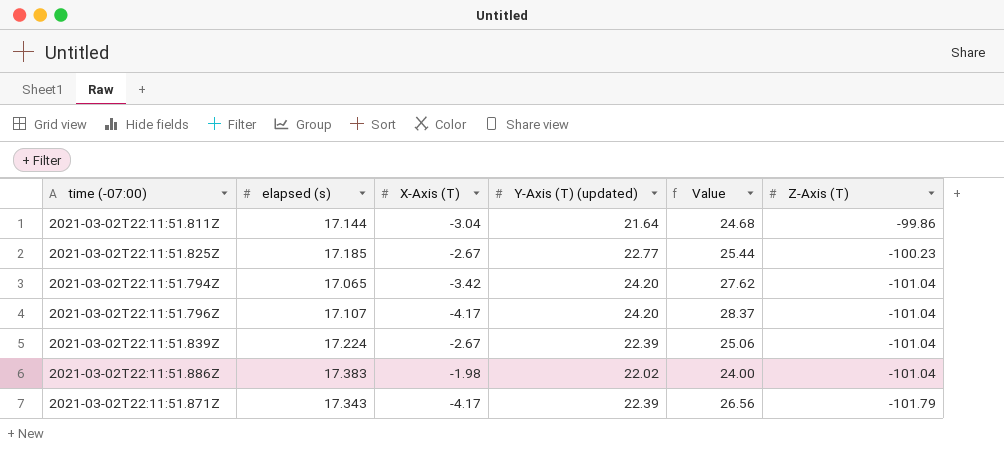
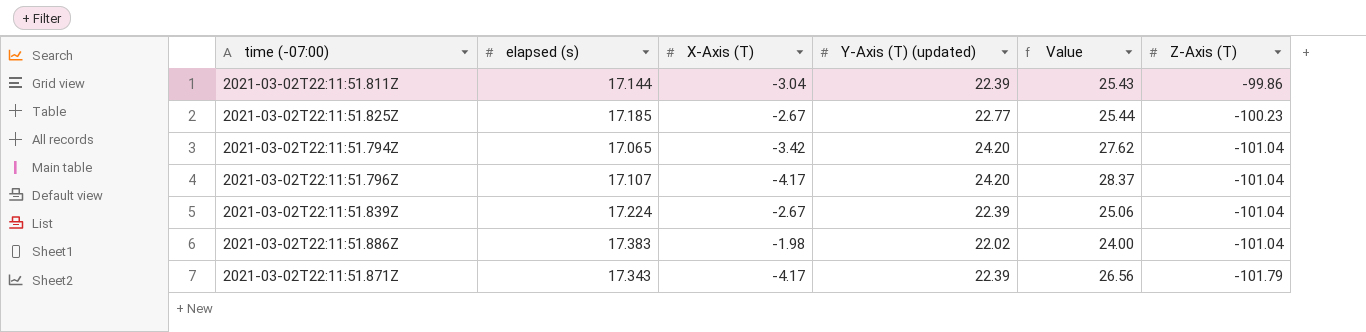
2021-03-02T22:11:51.811Z | Y-Axis (T) (updated): 21.64 -> 22.39
2021-03-02T22:11:51.811Z | Value: 24.68 -> 25.43

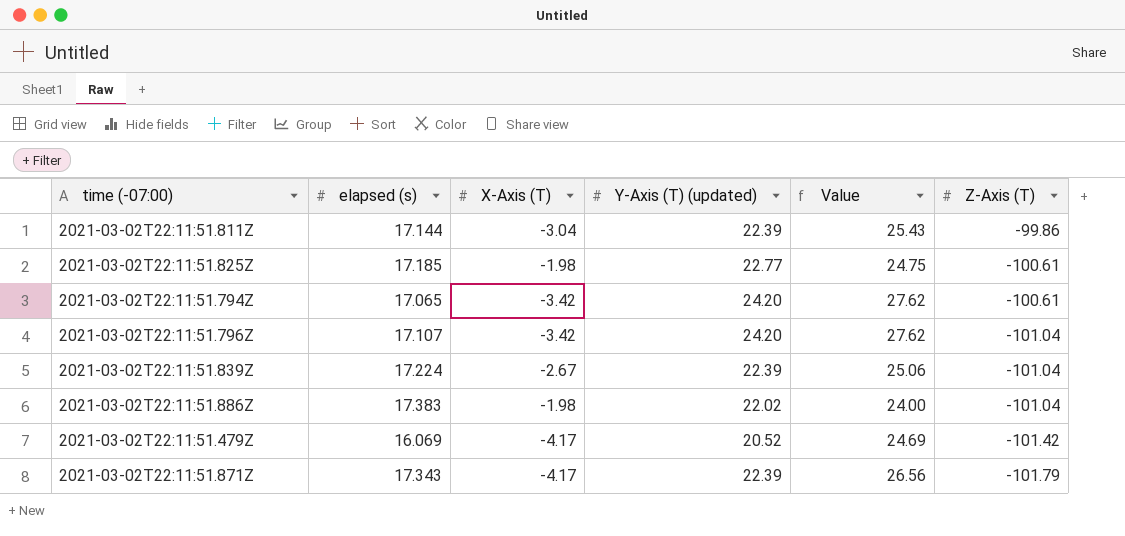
2021-03-02T22:11:51.825Z | X-Axis (T): -2.67 -> -1.98
2021-03-02T22:11:51.825Z | Value: 25.44 -> 24.75
2021-03-02T22:11:51.825Z | Z-Axis (T): -100.23 -> -100.61
2021-03-02T22:11:51.794Z | Z-Axis (T): -101.04 -> -100.61
2021-03-02T22:11:51.796Z | X-Axis (T): -4.17 -> -3.42
2021-03-02T22:11:51.796Z | Value: 28.37 -> 27.62
row 2021-03-02T22:11:51.479Z: none -> 16.069 | -4.17 | 20.52 | 24.69 | -101.42

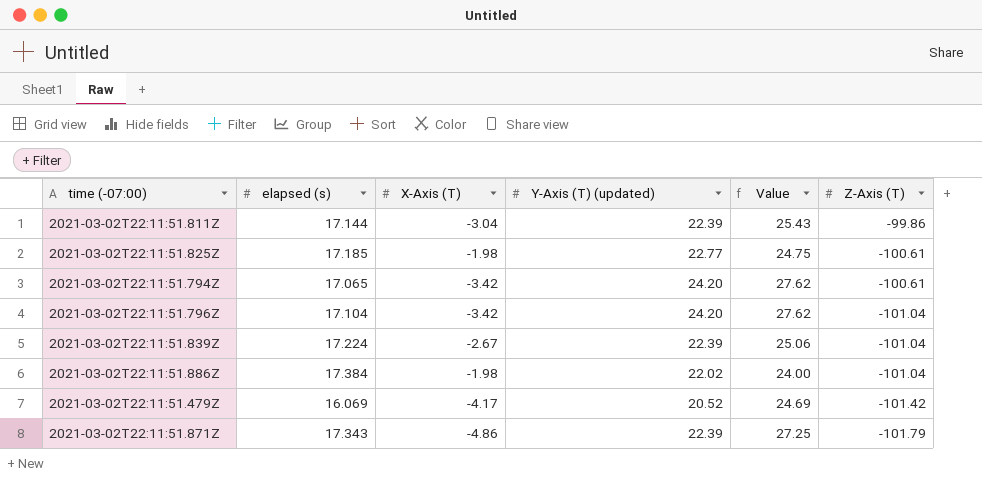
2021-03-02T22:11:51.796Z | elapsed (s): 17.107 -> 17.104
2021-03-02T22:11:51.886Z | elapsed (s): 17.383 -> 17.384
2021-03-02T22:11:51.871Z | X-Axis (T): -4.17 -> -4.86
2021-03-02T22:11:51.871Z | Value: 26.56 -> 27.25

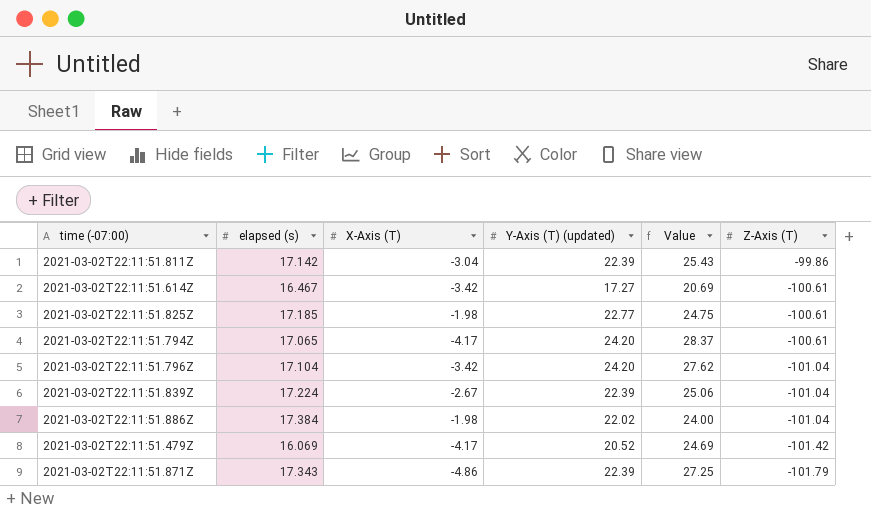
2021-03-02T22:11:51.811Z | elapsed (s): 17.144 -> 17.142
row 2021-03-02T22:11:51.614Z: none -> 16.467 | -3.42 | 17.27 | 20.69 | -100.61
2021-03-02T22:11:51.794Z | X-Axis (T): -3.42 -> -4.17
2021-03-02T22:11:51.794Z | Value: 27.62 -> 28.37

